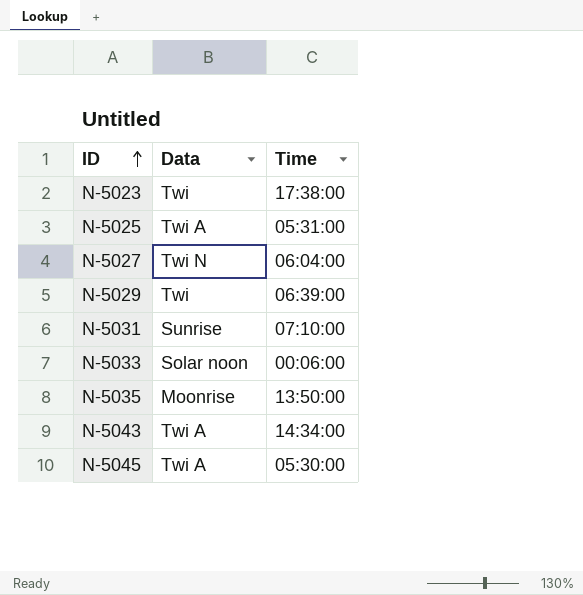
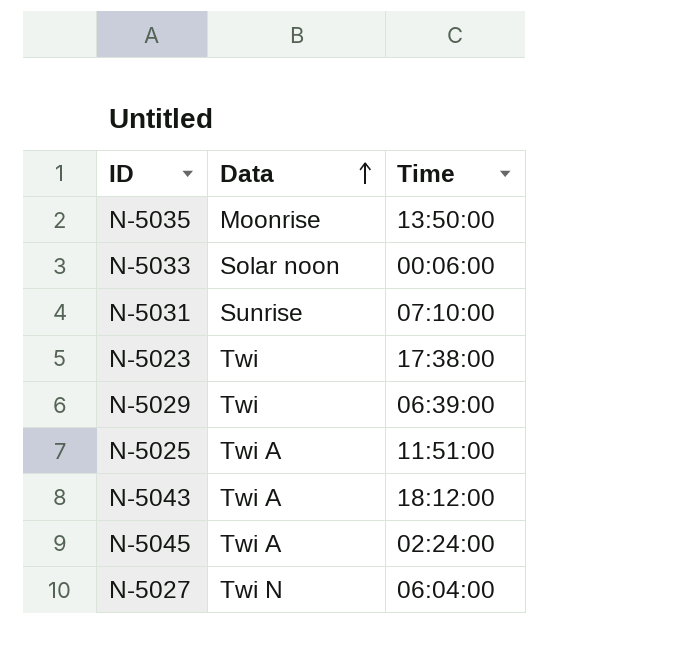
row order: ID ascending -> Data ascending
N-5025 | Time: 05:31:00 -> 11:51:00
N-5043 | Time: 14:34:00 -> 18:12:00
N-5045 | Time: 05:30:00 -> 02:24:00

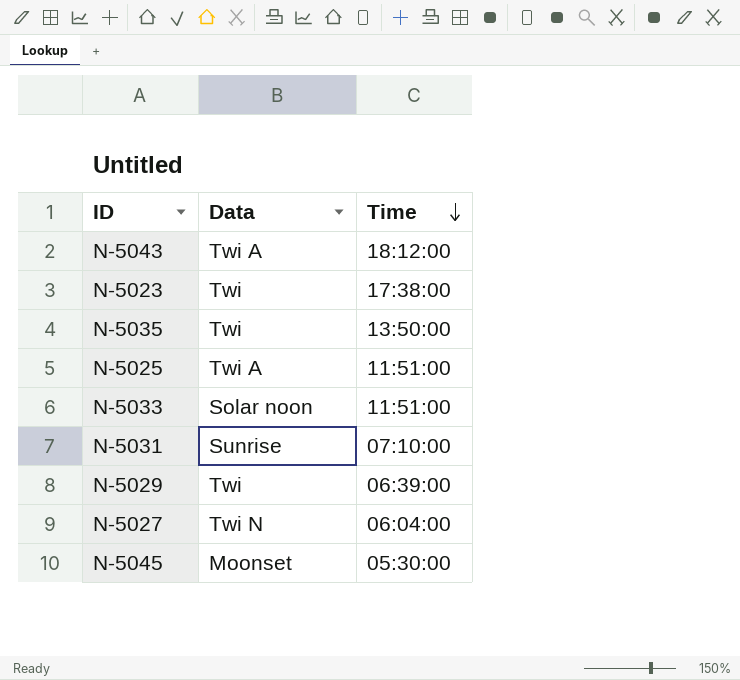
row order: Data ascending -> Time descending
N-5035 | Data: Moonrise -> Twi
N-5033 | Time: 00:06:00 -> 11:51:00
N-5045 | Data: Twi A -> Moonset
N-5045 | Time: 02:24:00 -> 05:30:00

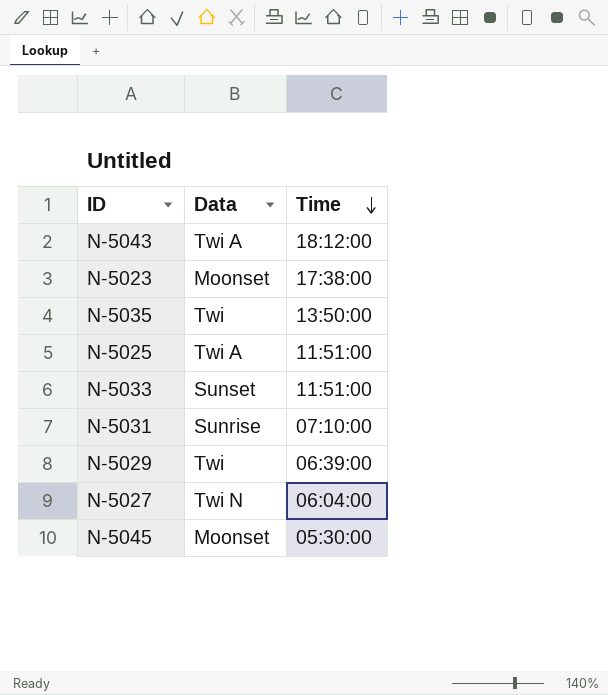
N-5023 | Data: Twi -> Moonset
N-5033 | Data: Solar noon -> Sunset

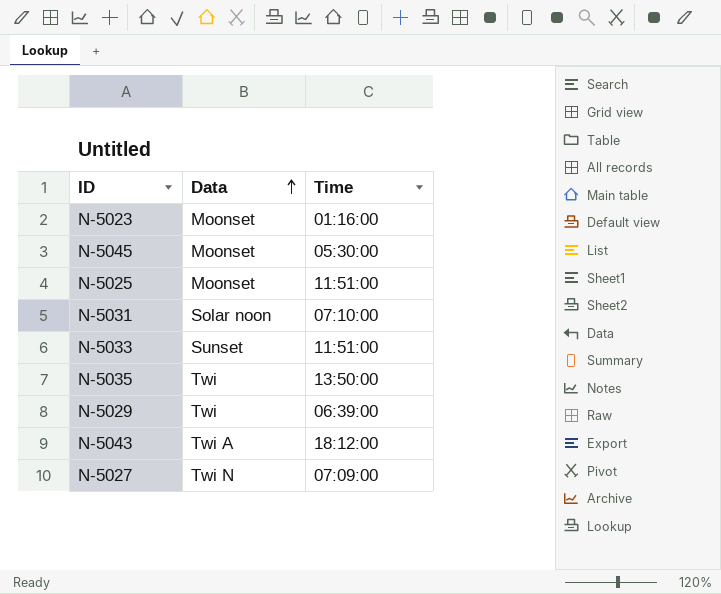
row order: Time descending -> Data ascending
N-5023 | Time: 17:38:00 -> 01:16:00
N-5025 | Data: Twi A -> Moonset
N-5031 | Data: Sunrise -> Solar noon
N-5027 | Time: 06:04:00 -> 07:09:00

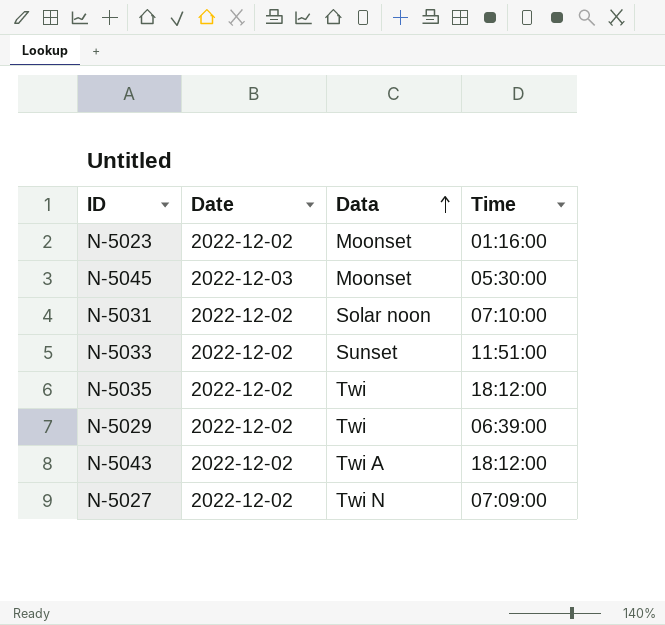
column Date | position: none -> 2
row N-5025: Moonset | 11:51:00 -> none
N-5035 | Time: 13:50:00 -> 18:12:00

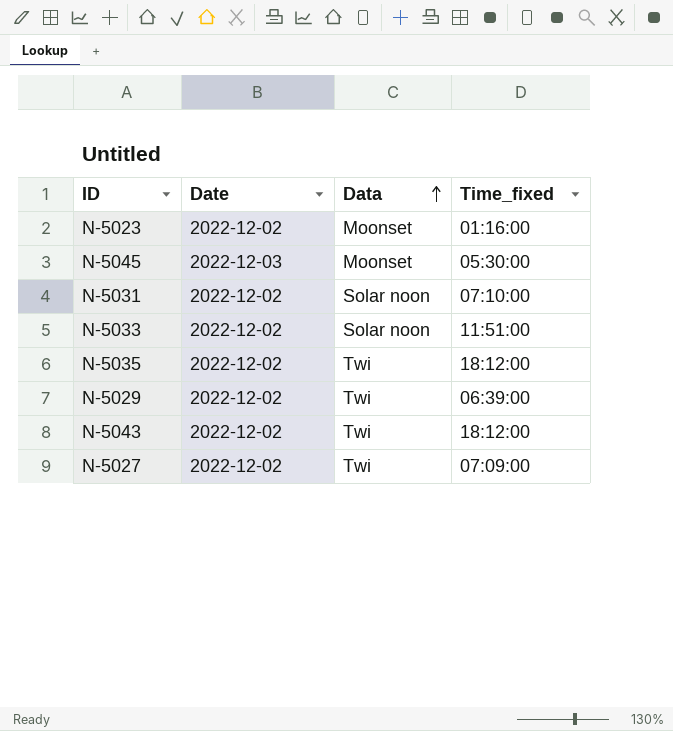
column name: Time -> Time_fixed
N-5033 | Data: Sunset -> Solar noon
N-5043 | Data: Twi A -> Twi
N-5027 | Data: Twi N -> Twi

